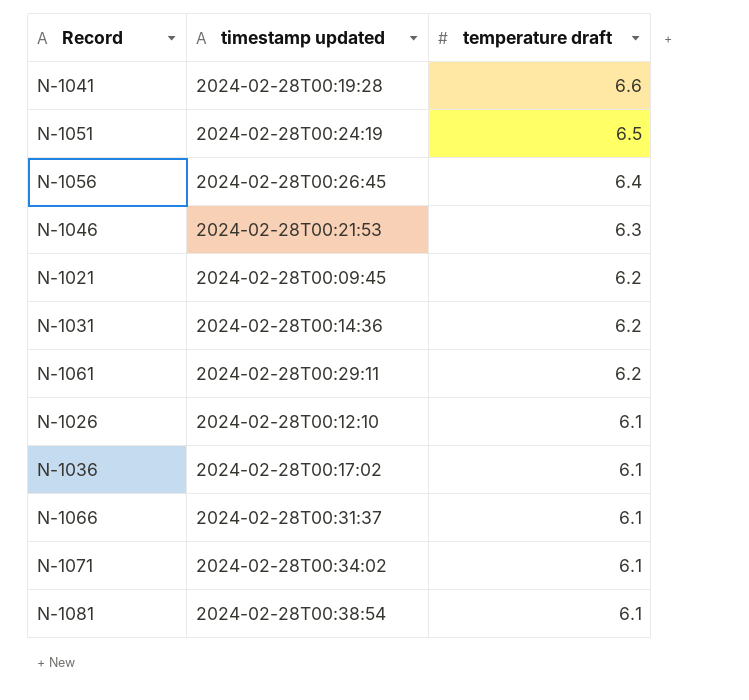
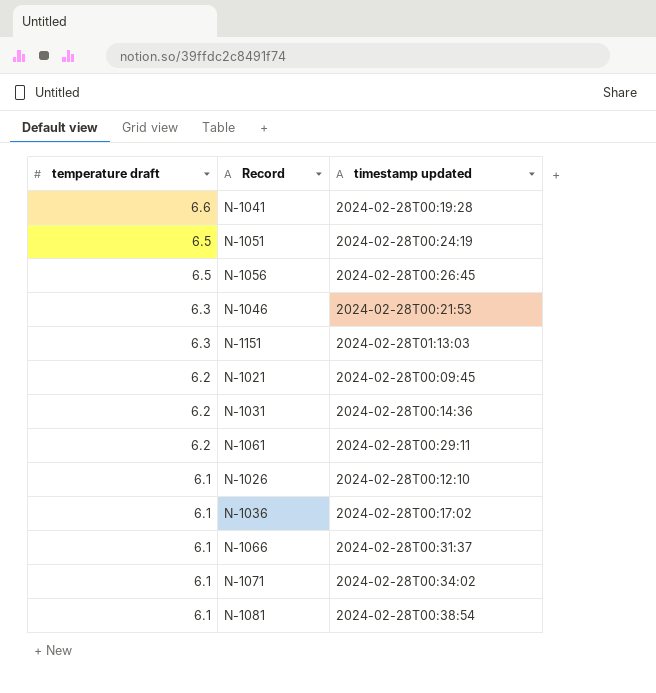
column temperature draft | position: 3 -> 1
N-1056 | temperature draft: 6.4 -> 6.5
row N-1151: none -> 6.3 | 2024-02-28T01:13:03

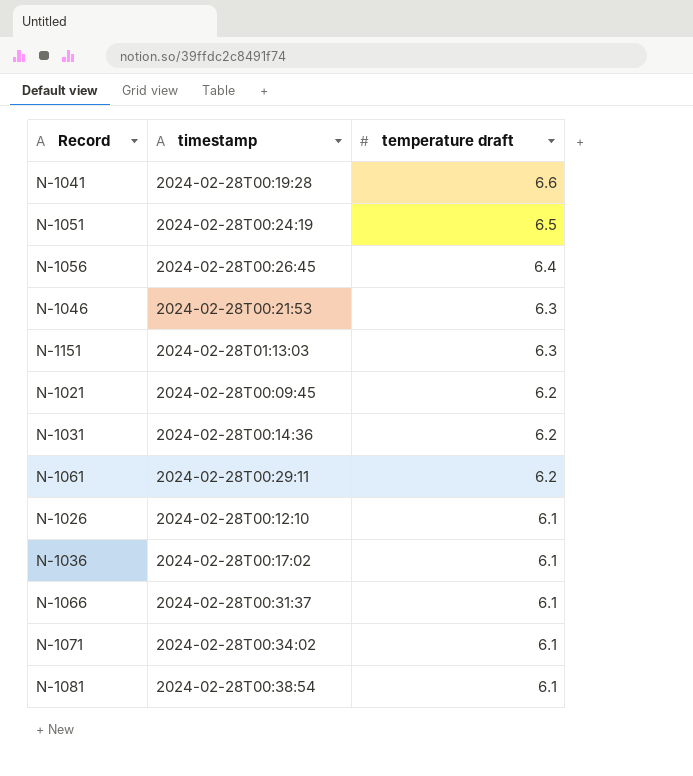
column name: timestamp updated -> timestamp
column temperature draft | position: 1 -> 3
N-1056 | temperature draft: 6.5 -> 6.4

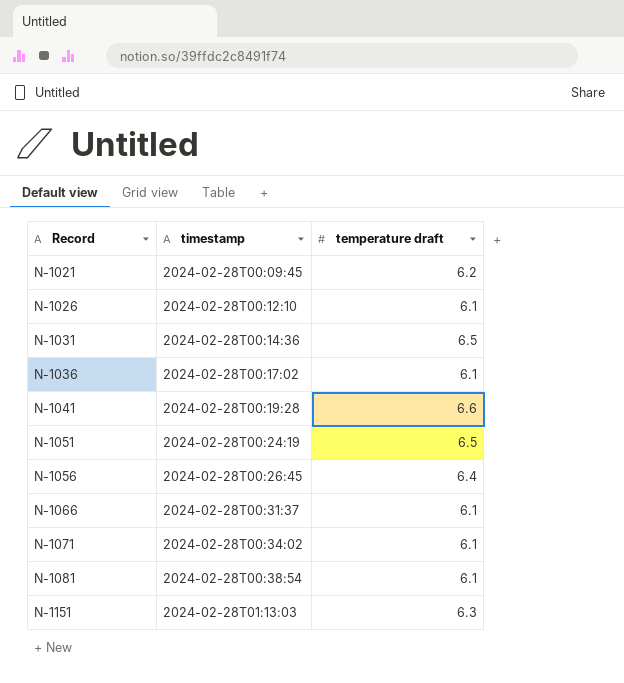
row order: temperature draft descending -> Record ascending
row N-1046: 2024-02-28T00:21:53 | 6.3 -> none
row N-1061: 2024-02-28T00:29:11 | 6.2 -> none
N-1031 | temperature draft: 6.2 -> 6.5

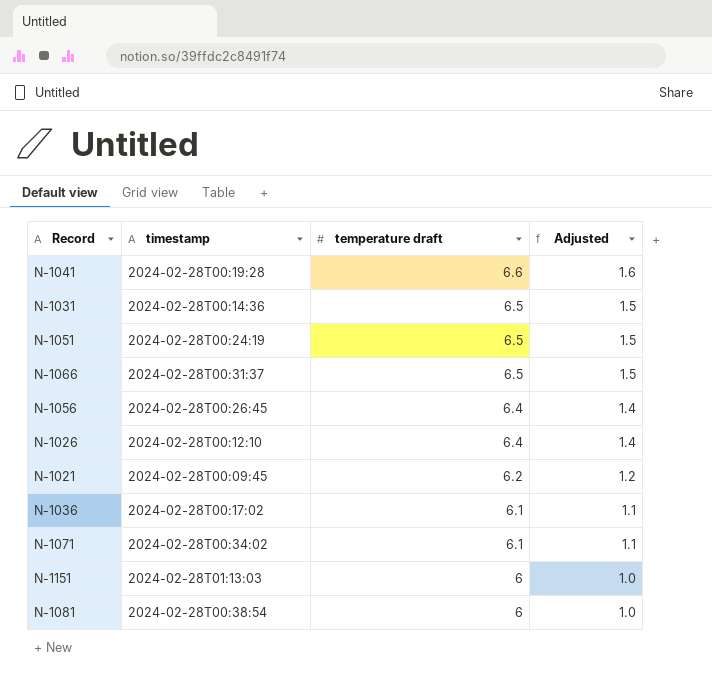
row order: Record ascending -> temperature draft descending
column Adjusted | formula: none -> [temperature draft] - 5
N-1066 | temperature draft: 6.1 -> 6.5
N-1026 | temperature draft: 6.1 -> 6.4
N-1151 | temperature draft: 6.3 -> 6
N-1081 | temperature draft: 6.1 -> 6

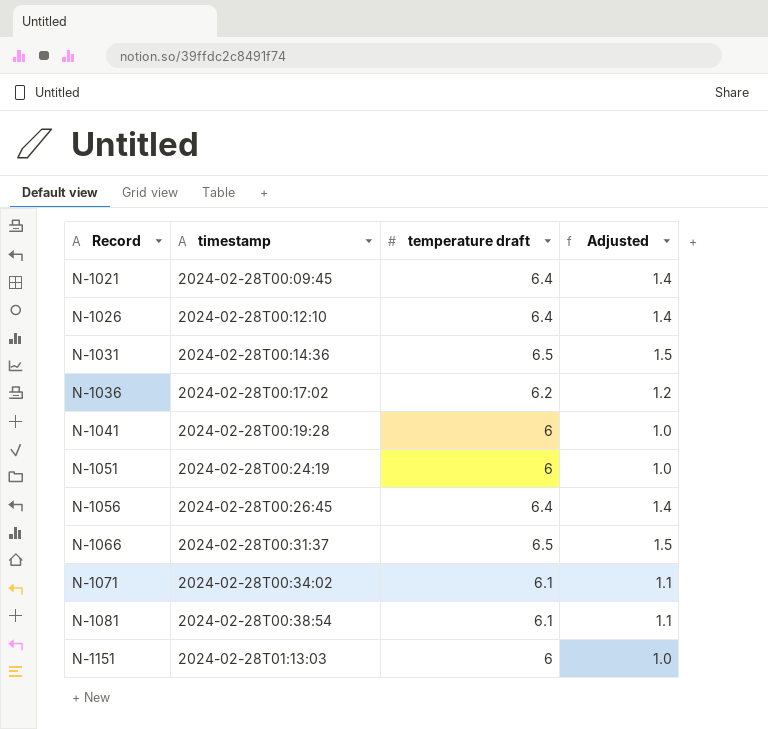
row order: temperature draft descending -> Record ascending
N-1021 | temperature draft: 6.2 -> 6.4
N-1021 | Adjusted: 1.2 -> 1.4
N-1036 | temperature draft: 6.1 -> 6.2
N-1036 | Adjusted: 1.1 -> 1.2
N-1041 | temperature draft: 6.6 -> 6
N-1041 | Adjusted: 1.6 -> 1.0
N-1051 | temperature draft: 6.5 -> 6
N-1051 | Adjusted: 1.5 -> 1.0
N-1081 | temperature draft: 6 -> 6.1
N-1081 | Adjusted: 1.0 -> 1.1

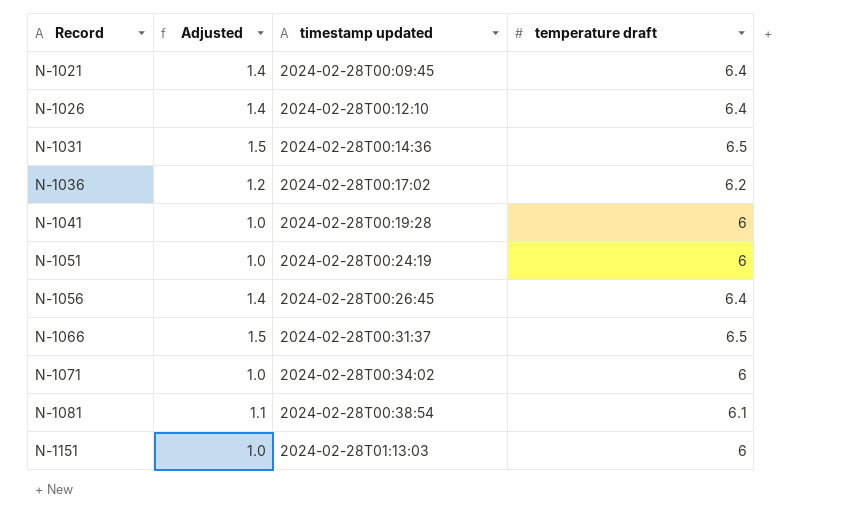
column Adjusted | position: 4 -> 2
column name: timestamp -> timestamp updated
N-1071 | Adjusted: 1.1 -> 1.0
N-1071 | temperature draft: 6.1 -> 6

